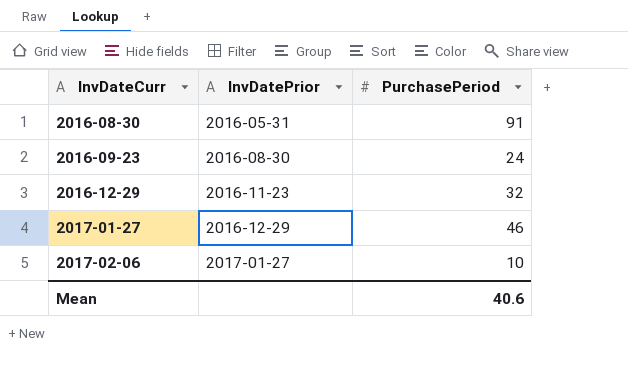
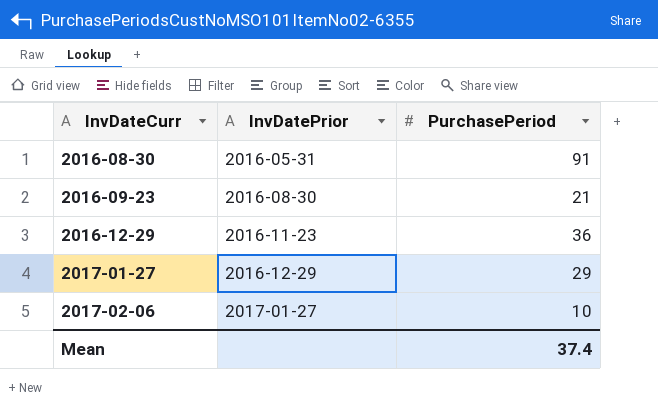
2016-09-23 | PurchasePeriod: 24 -> 21
2016-12-29 | PurchasePeriod: 32 -> 36
2017-01-27 | PurchasePeriod: 46 -> 29
Mean | PurchasePeriod: 40.6 -> 37.4

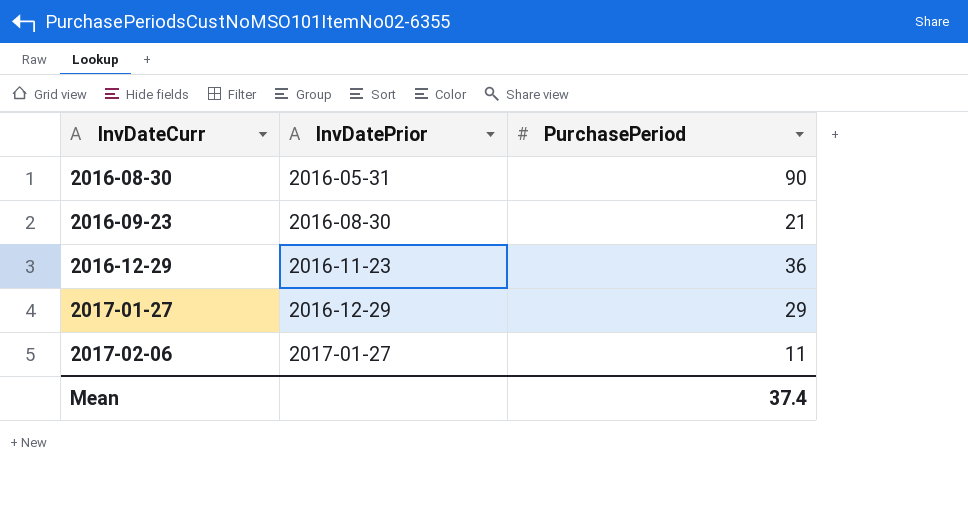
2016-08-30 | PurchasePeriod: 91 -> 90
2017-02-06 | PurchasePeriod: 10 -> 11

